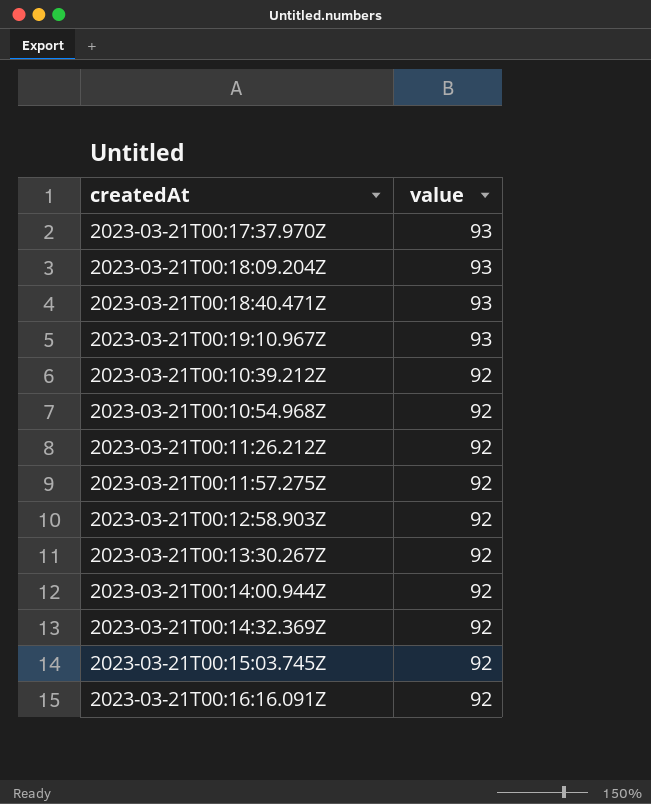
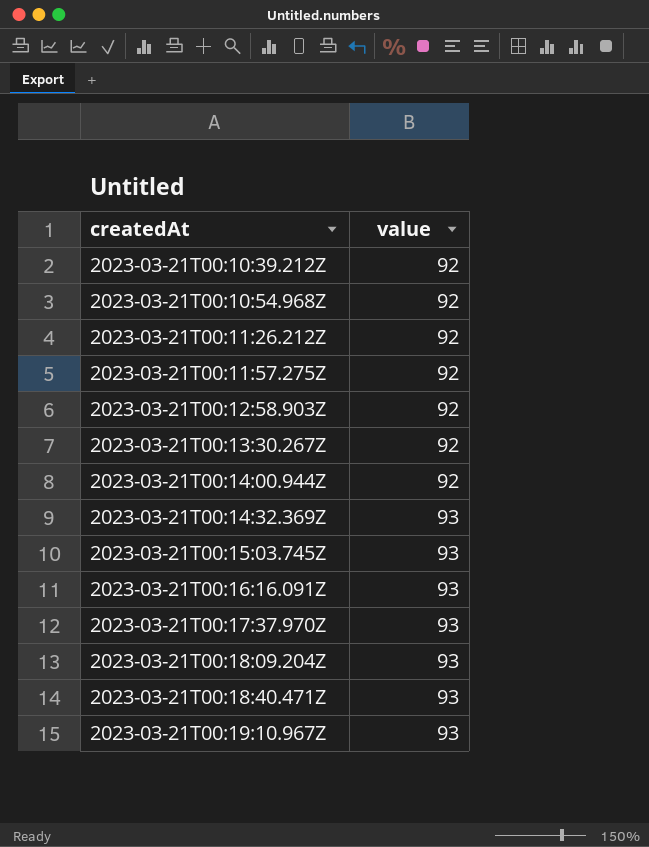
row order: value descending -> createdAt ascending
2023-03-21T00:14:32.369Z | value: 92 -> 93
2023-03-21T00:15:03.745Z | value: 92 -> 93
2023-03-21T00:16:16.091Z | value: 92 -> 93

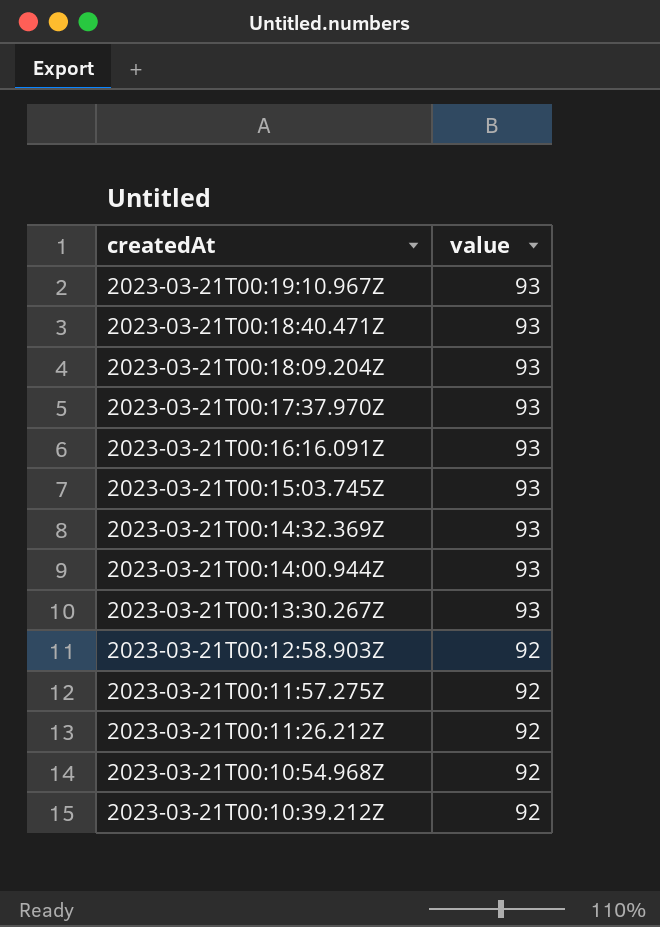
row order: createdAt ascending -> createdAt descending
2023-03-21T00:14:00.944Z | value: 92 -> 93
2023-03-21T00:13:30.267Z | value: 92 -> 93

